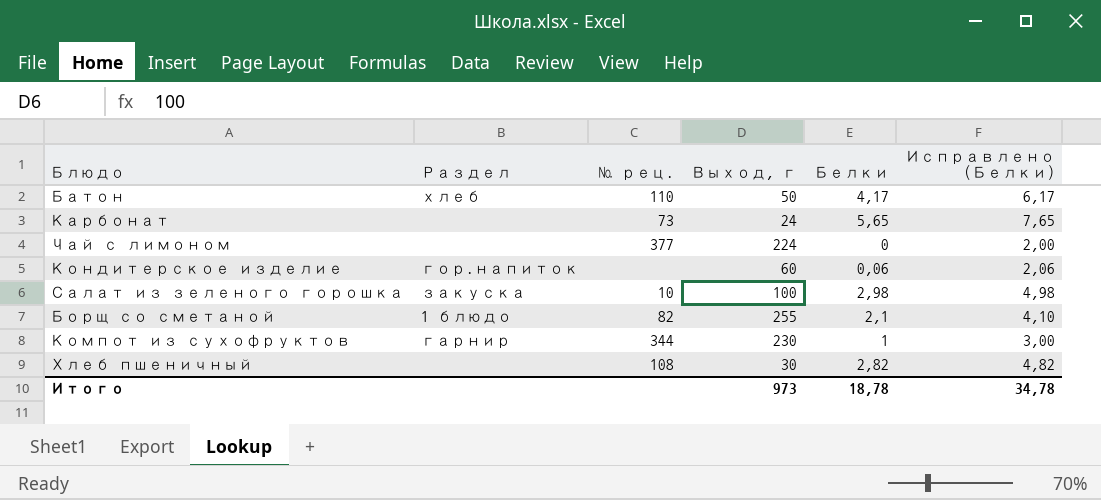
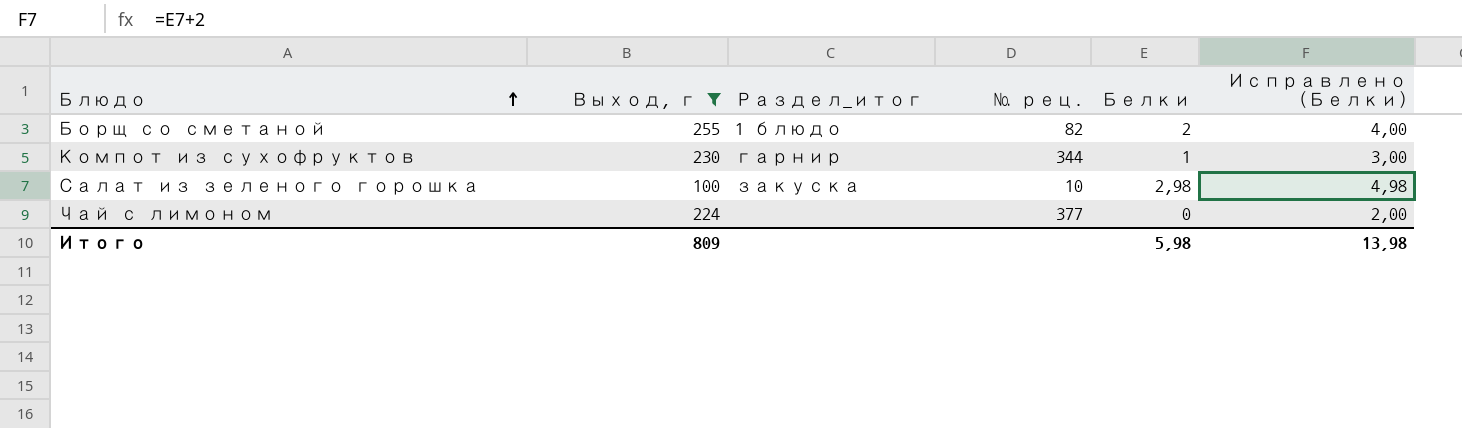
filter: none -> Выход, г >= 100
row order: none -> Блюдо ascending
column Выход, г | position: 4 -> 2
column name: Раздел -> Раздел_итог
Борщ со сметаной | Белки: 2,1 -> 2
Борщ со сметаной | Исправлено (Белки): 4,10 -> 4,00
Итого | Выход, г: 973 -> 809
Итого | Белки: 18,78 -> 5,98
Итого | Исправлено (Белки): 34,78 -> 13,98

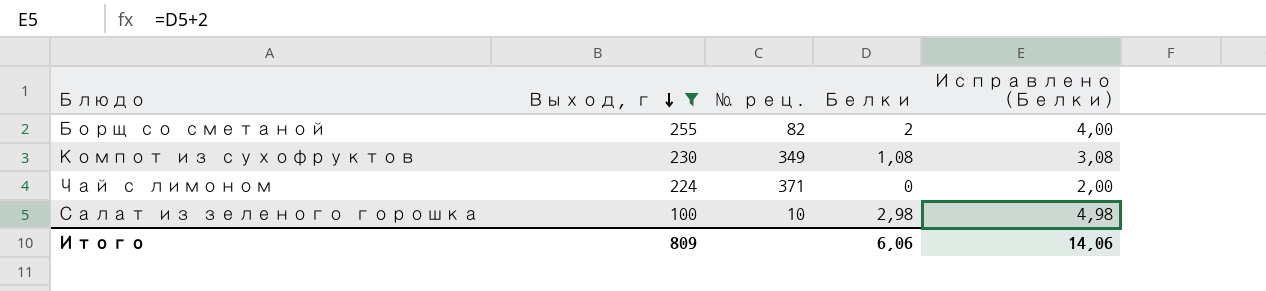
row order: Блюдо ascending -> Выход, г descending
column Раздел_итог | position: 3 -> none
Компот из сухофруктов | № рец.: 344 -> 349
Компот из сухофруктов | Белки: 1 -> 1,08
Компот из сухофруктов | Исправлено (Белки): 3,00 -> 3,08
Чай с лимоном | № рец.: 377 -> 371
Итого | Белки: 5,98 -> 6,06
Итого | Исправлено (Белки): 13,98 -> 14,06

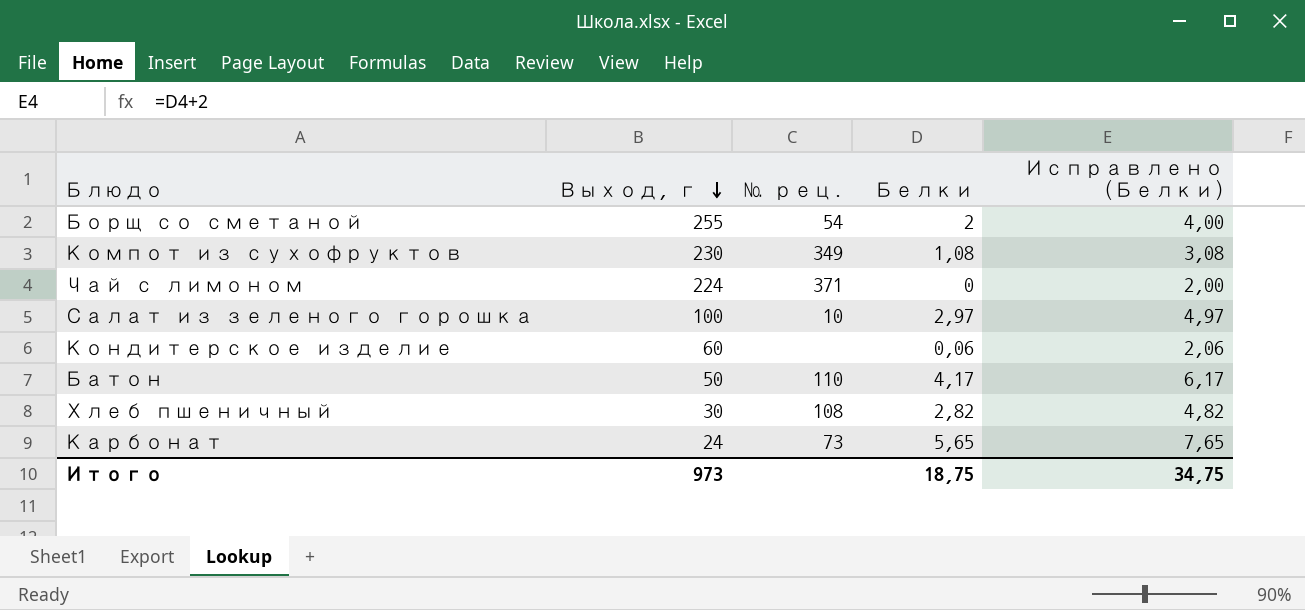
filter: Выход, г >= 100 -> none
Борщ со сметаной | № рец.: 82 -> 54
Салат из зеленого горошка | Белки: 2,98 -> 2,97
Салат из зеленого горошка | Исправлено (Белки): 4,98 -> 4,97
Итого | Выход, г: 809 -> 973
Итого | Белки: 6,06 -> 18,75
Итого | Исправлено (Белки): 14,06 -> 34,75

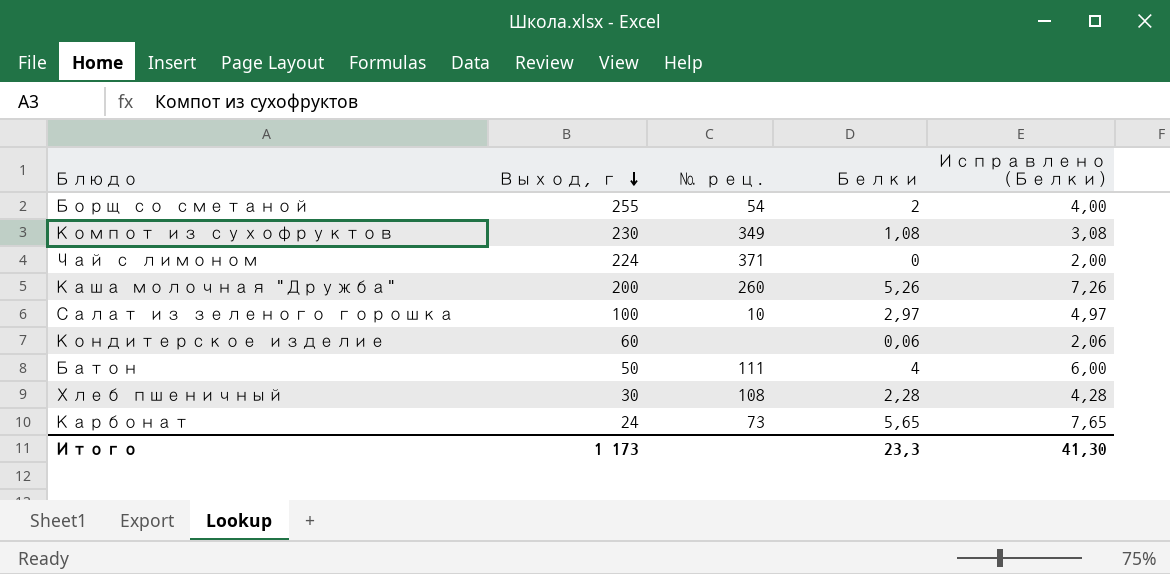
row Каша молочная "Дружба": none -> 200 | 260 | 5,26 | 7,26
Батон | № рец.: 110 -> 111
Батон | Белки: 4,17 -> 4
Батон | Исправлено (Белки): 6,17 -> 6,00
Хлеб пшеничный | Белки: 2,82 -> 2,28
Хлеб пшеничный | Исправлено (Белки): 4,82 -> 4,28
Итого | Выход, г: 973 -> 1 173
Итого | Белки: 18,75 -> 23,3
Итого | Исправлено (Белки): 34,75 -> 41,30

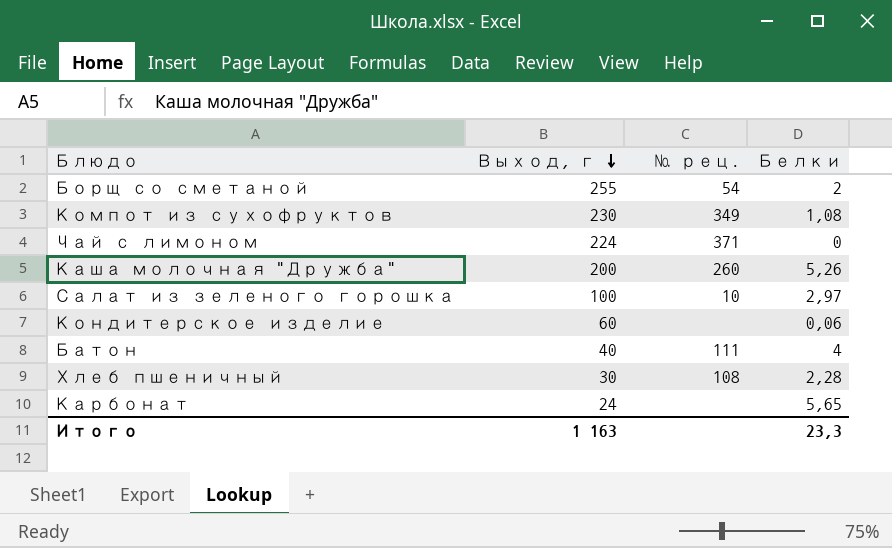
column Исправлено (Белки) | formula: [Белки] + 2 -> none
Батон | Выход, г: 50 -> 40
Карбонат | № рец.: 73 -> none
Итого | Выход, г: 1 173 -> 1 163

